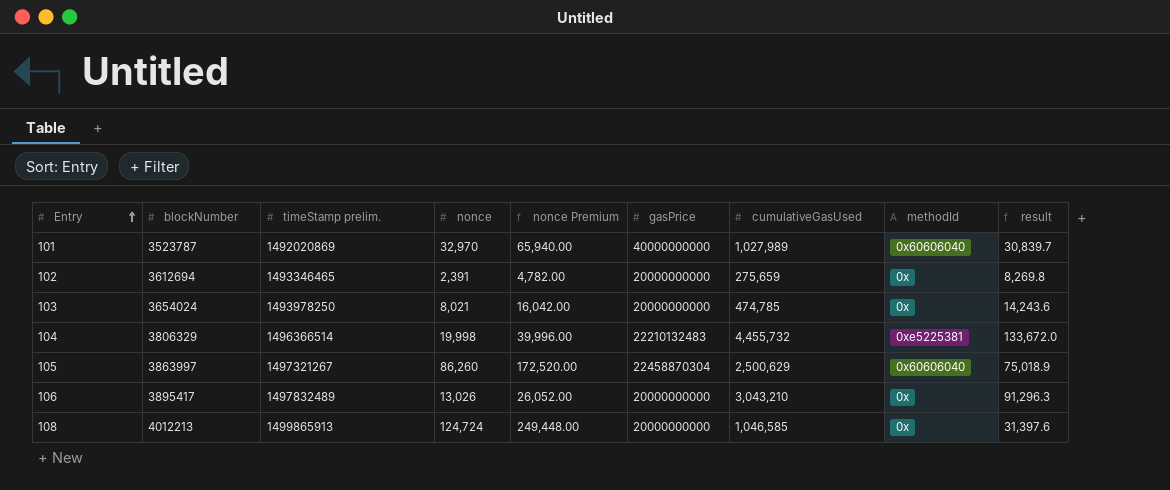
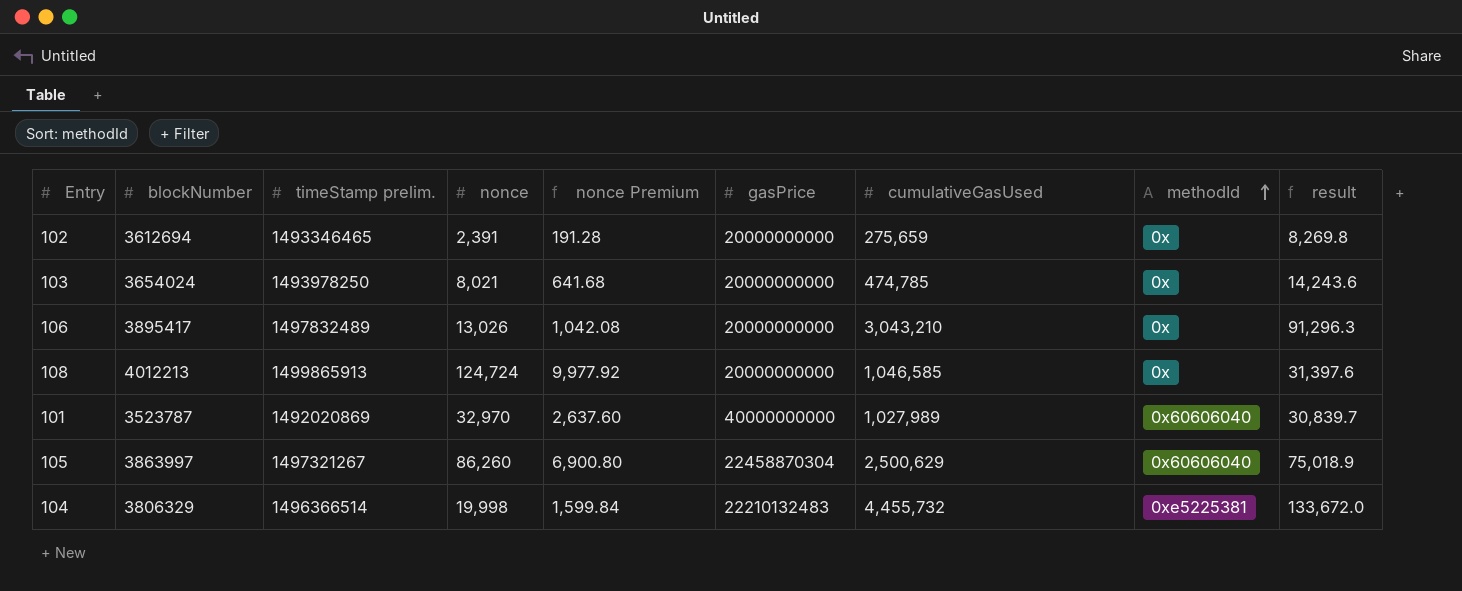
row order: Entry ascending -> methodId ascending
column nonce Premium | formula: [nonce] * 2 -> [nonce] * 0.08

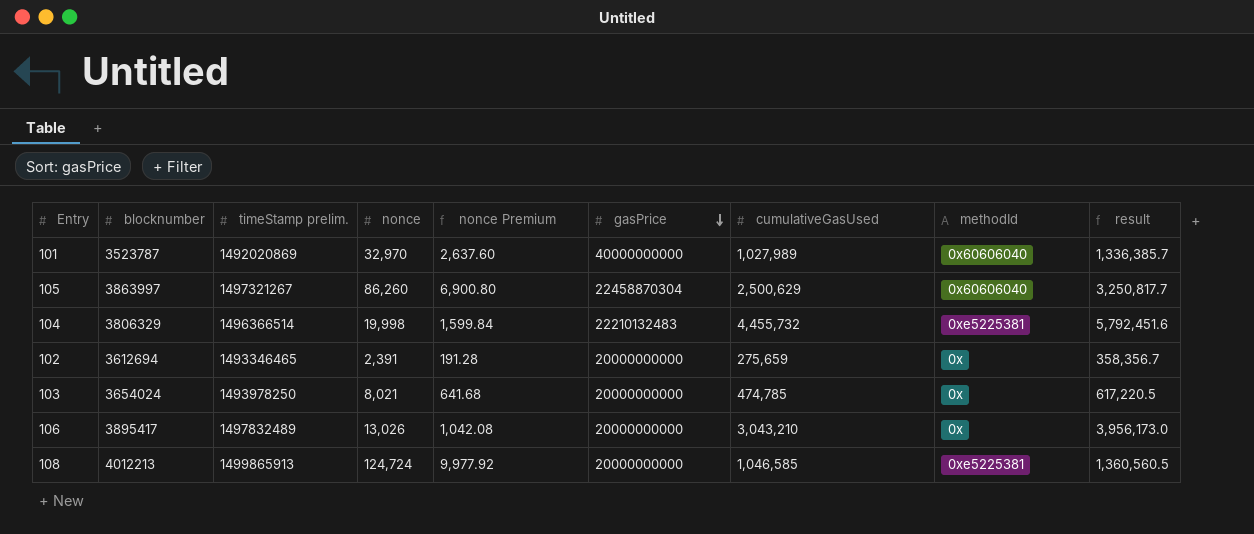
row order: methodId ascending -> gasPrice descending
column name: blockNumber -> blocknumber
column result | formula: [cumulativeGasUsed] * 0.03 -> [cumulativeGasUsed] * 1.3
108 | methodId: 0x -> 0xe5225381

